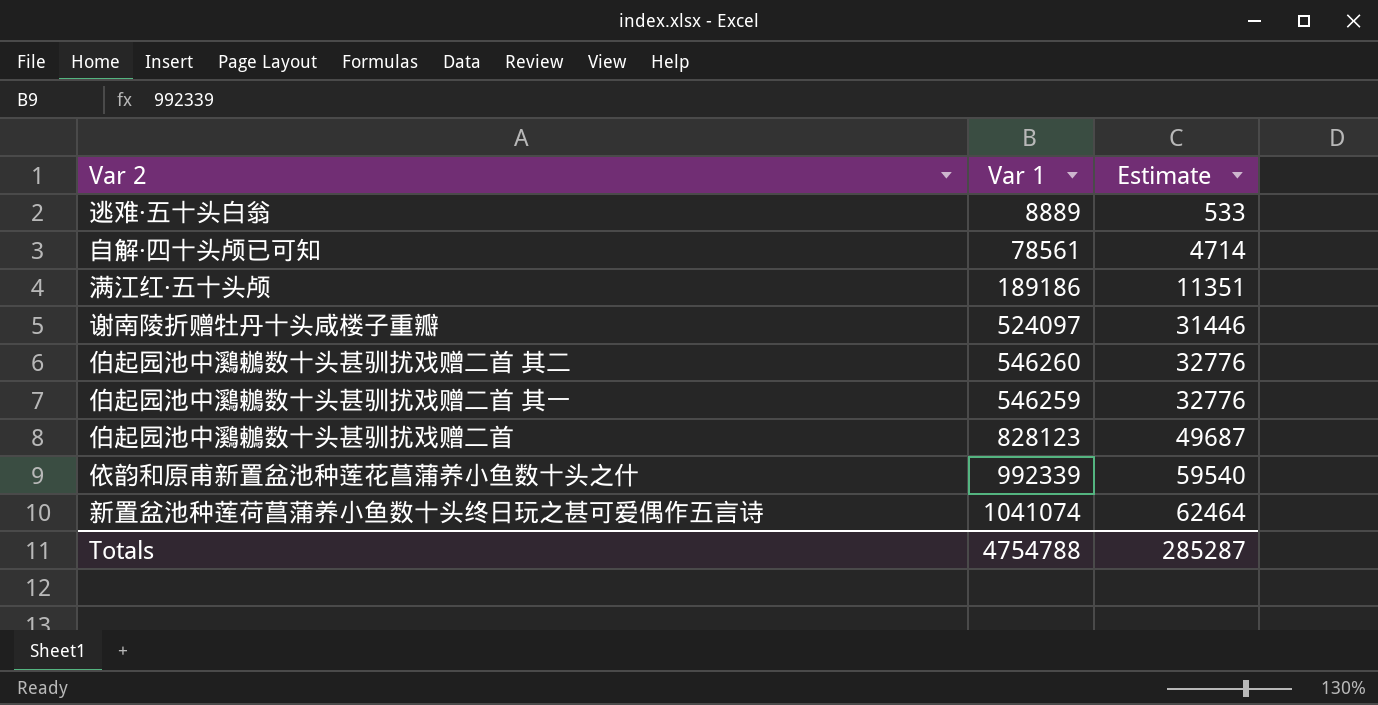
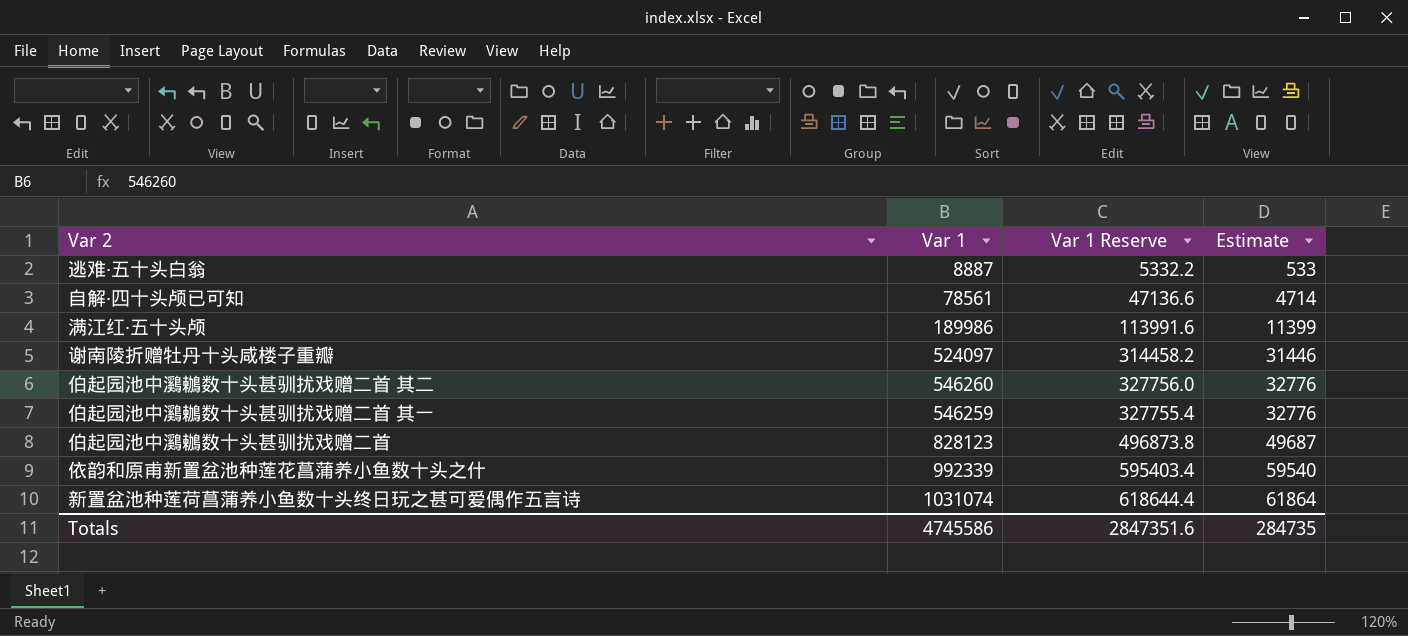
column Var 1 Reserve | formula: none -> [Var 1] * 0.6
逃难·五十头白翁 | Var 1: 8889 -> 8887
满江红·五十头颅 | Var 1: 189186 -> 189986
满江红·五十头颅 | Estimate: 11351 -> 11399
新置盆池种莲荷菖蒲养小鱼数十头终日玩之甚可爱偶作五言诗 | Var 1: 1041074 -> 1031074
新置盆池种莲荷菖蒲养小鱼数十头终日玩之甚可爱偶作五言诗 | Estimate: 62464 -> 61864
Totals | Var 1: 4754788 -> 4745586
Totals | Estimate: 285287 -> 284735

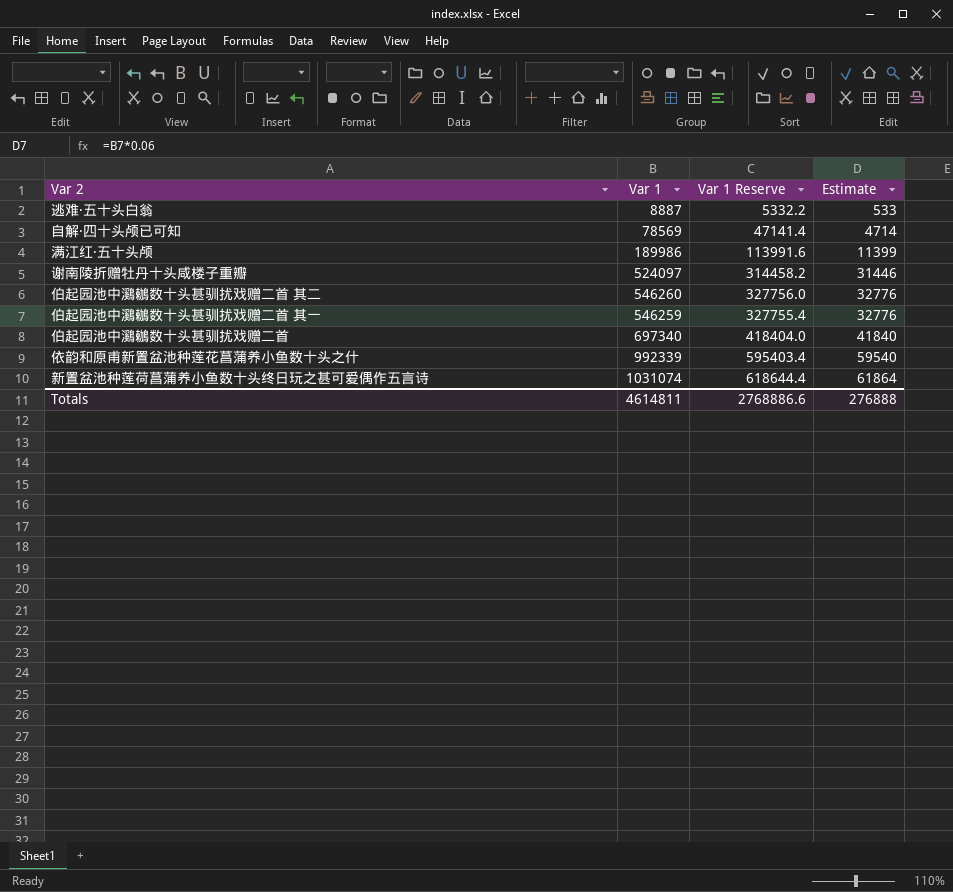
自解·四十头颅已可知 | Var 1: 78561 -> 78569
自解·四十头颅已可知 | Var 1 Reserve: 47136.6 -> 47141.4
伯起园池中鸂鶒数十头甚驯扰戏赠二首 | Var 1: 828123 -> 697340
伯起园池中鸂鶒数十头甚驯扰戏赠二首 | Var 1 Reserve: 496873.8 -> 418404.0
伯起园池中鸂鶒数十头甚驯扰戏赠二首 | Estimate: 49687 -> 41840
Totals | Var 1: 4745586 -> 4614811
Totals | Var 1 Reserve: 2847351.6 -> 2768886.6
Totals | Estimate: 284735 -> 276888

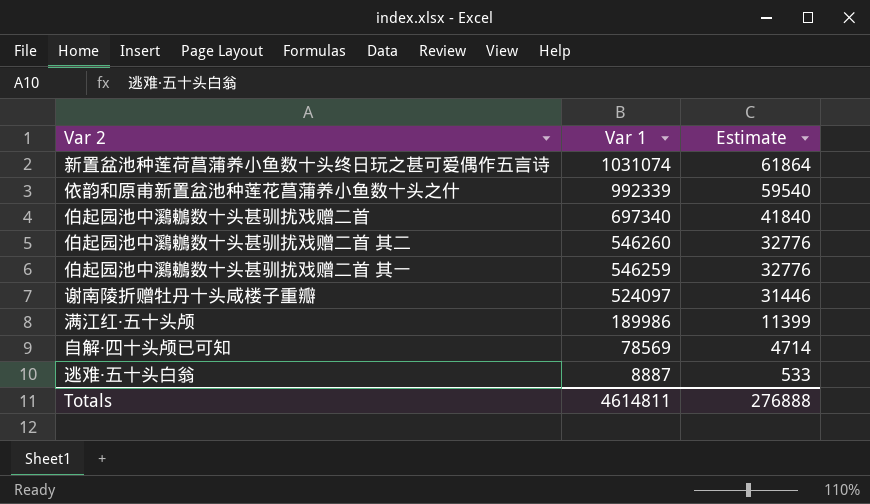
row order: Estimate ascending -> Var 1 descending
column Var 1 Reserve | formula: [Var 1] * 0.6 -> none

